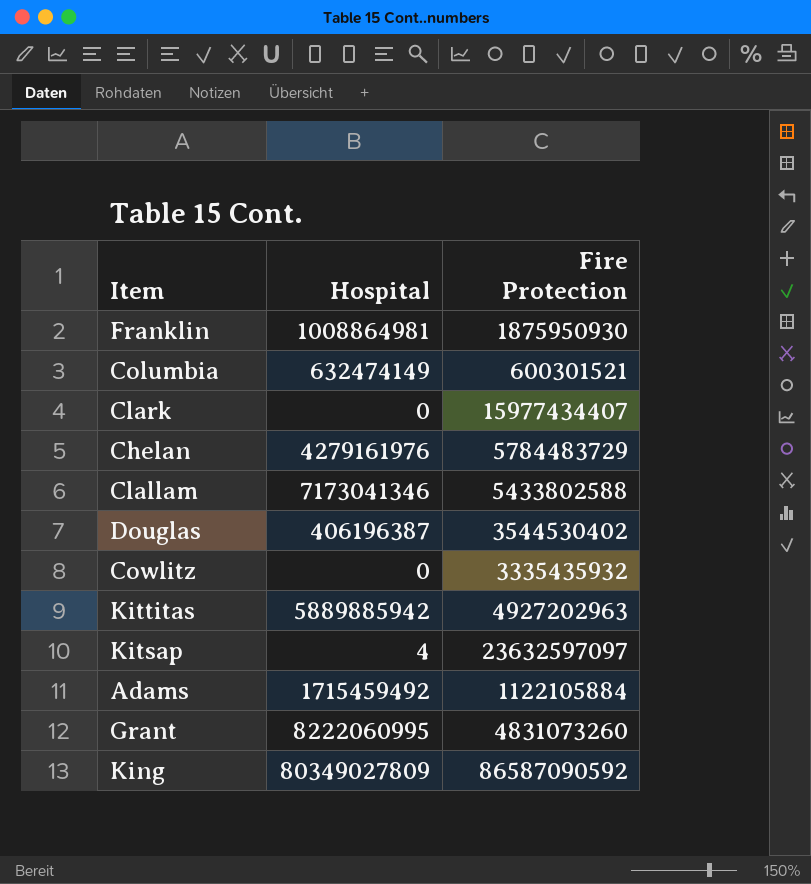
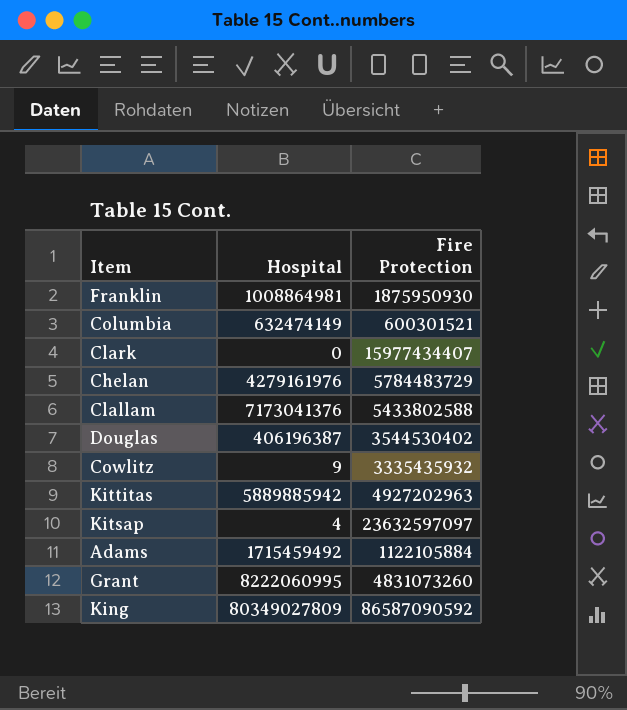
Clallam | Hospital: 7173041346 -> 7173041376
Cowlitz | Hospital: 0 -> 9

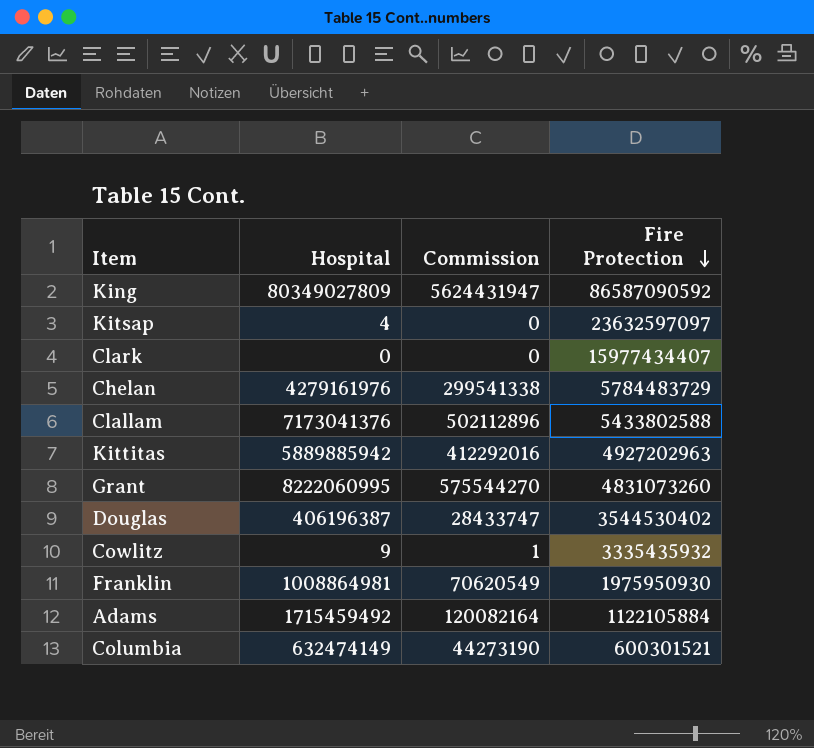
row order: none -> Fire Protection descending
column Commission | formula: none -> [Hospital] * 0.07
Franklin | Fire Protection: 1875950930 -> 1975950930

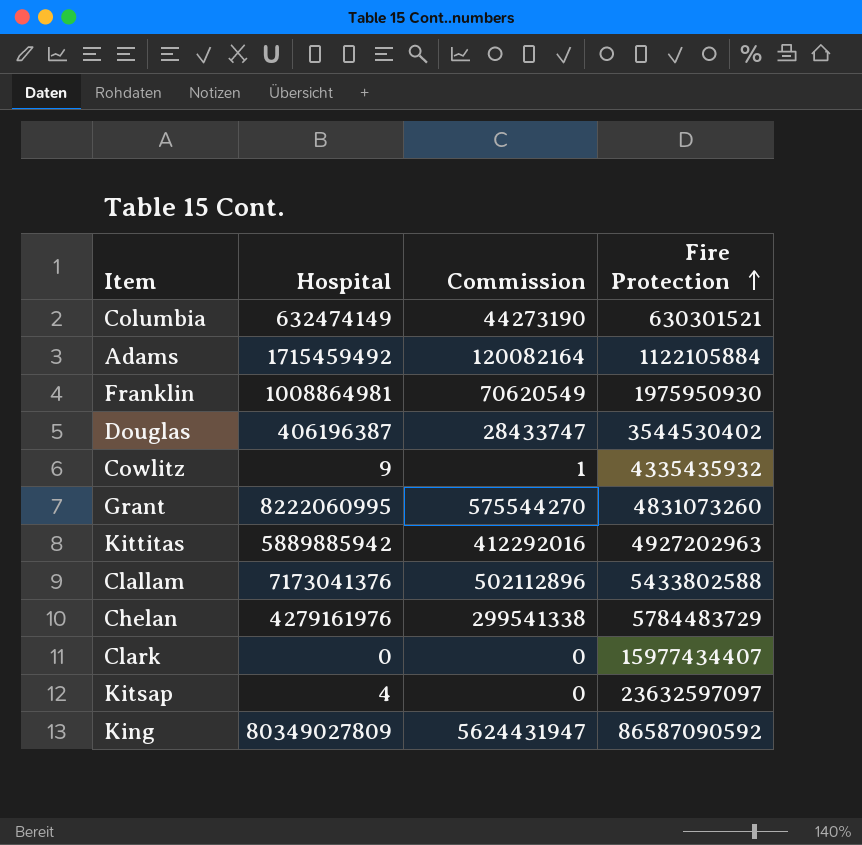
row order: Fire Protection descending -> Fire Protection ascending
Columbia | Fire Protection: 600301521 -> 630301521
Cowlitz | Fire Protection: 3335435932 -> 4335435932

